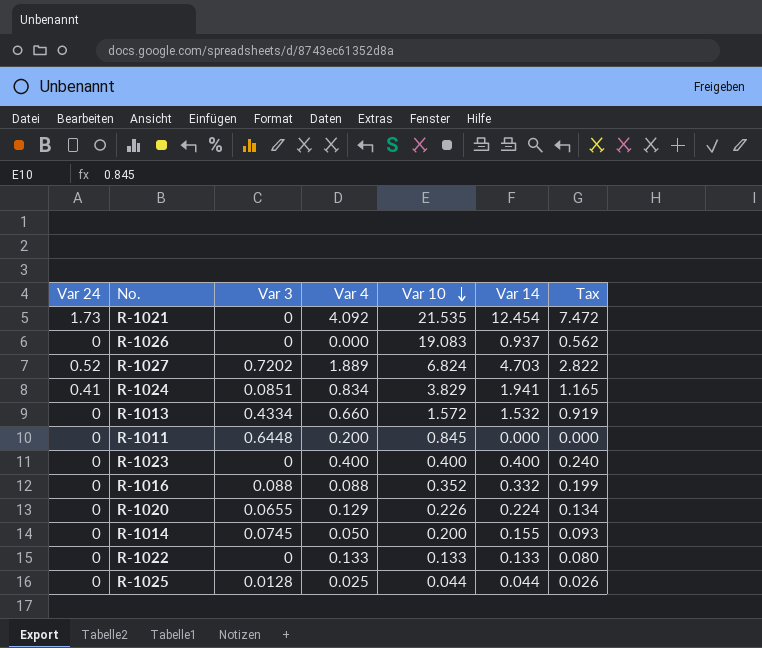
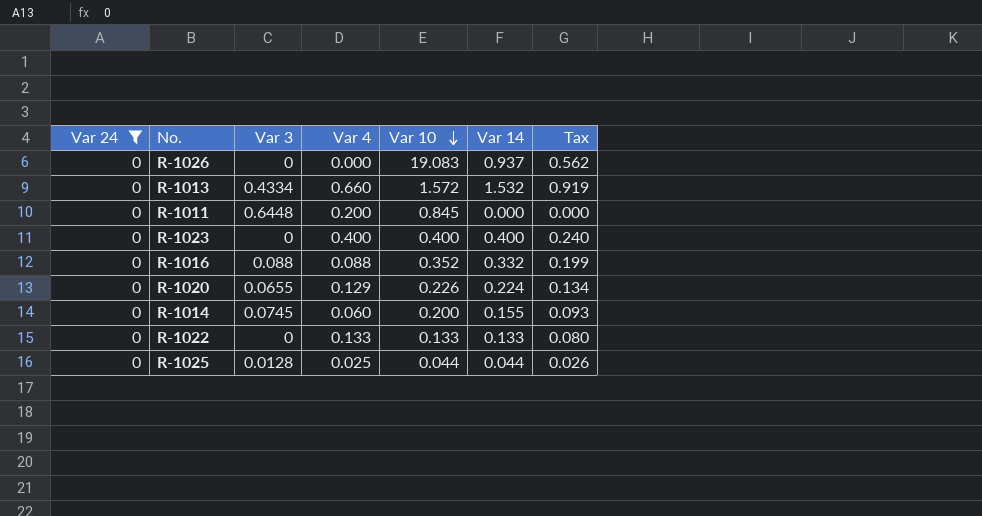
filter: none -> Var 24 = 0
R-1014 | Var 4: 0.050 -> 0.060

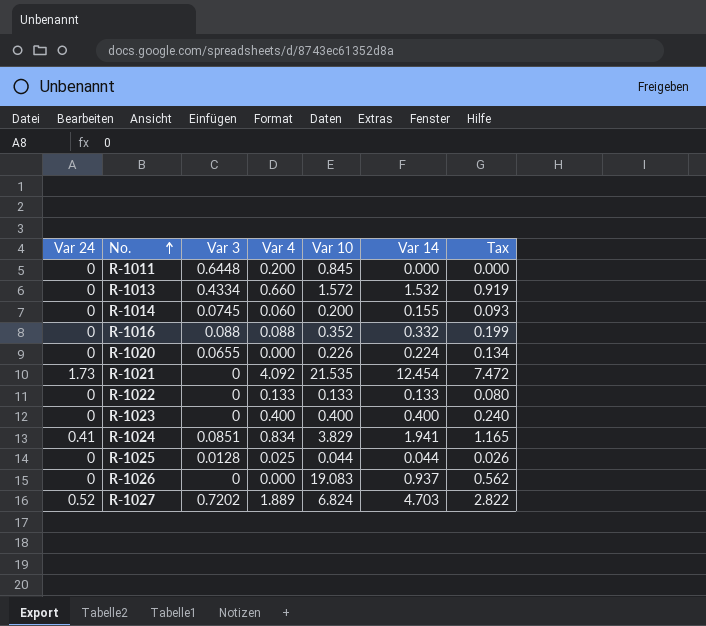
filter: Var 24 = 0 -> none
row order: Var 10 descending -> No. ascending
R-1020 | Var 4: 0.129 -> 0.000

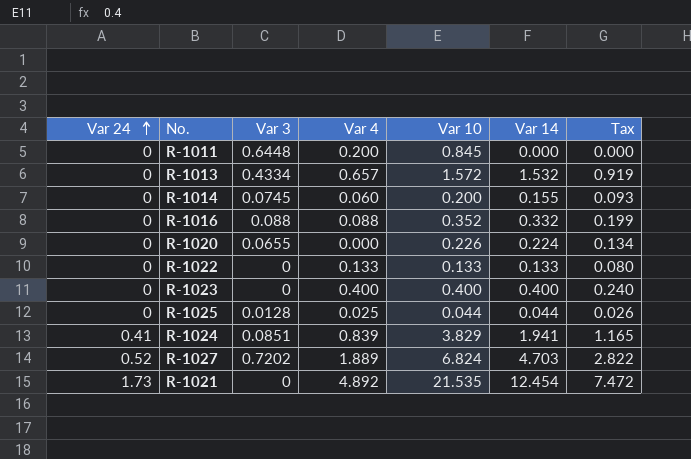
row order: No. ascending -> Var 24 ascending
row R-1026: 0 | 0 | 0.000 | 19.083 | 0.937 | 0.562 -> none
R-1013 | Var 4: 0.660 -> 0.657
R-1024 | Var 4: 0.834 -> 0.839
R-1021 | Var 4: 4.092 -> 4.892

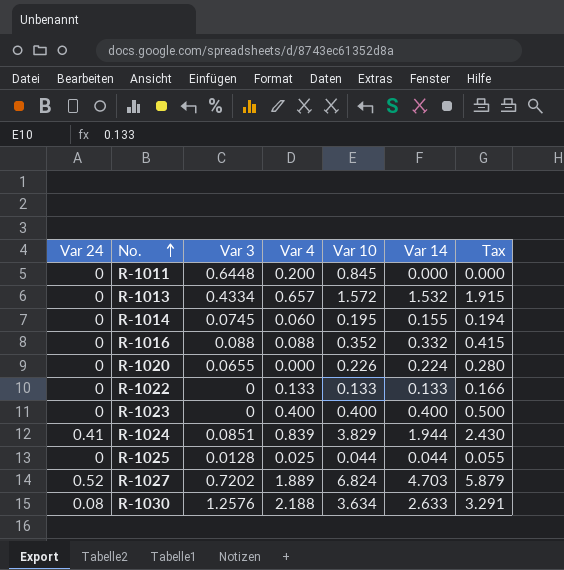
row order: Var 24 ascending -> No. ascending
column Tax | formula: [Var 14] * 0.6 -> [Var 14] * 1.25
row R-1021: 1.73 | 0 | 4.892 | 21.535 | 12.454 | 7.472 -> none
R-1014 | Var 10: 0.200 -> 0.195
R-1024 | Var 14: 1.941 -> 1.944
row R-1030: none -> 0.08 | 1.2576 | 2.188 | 3.634 | 2.633 | 3.291

